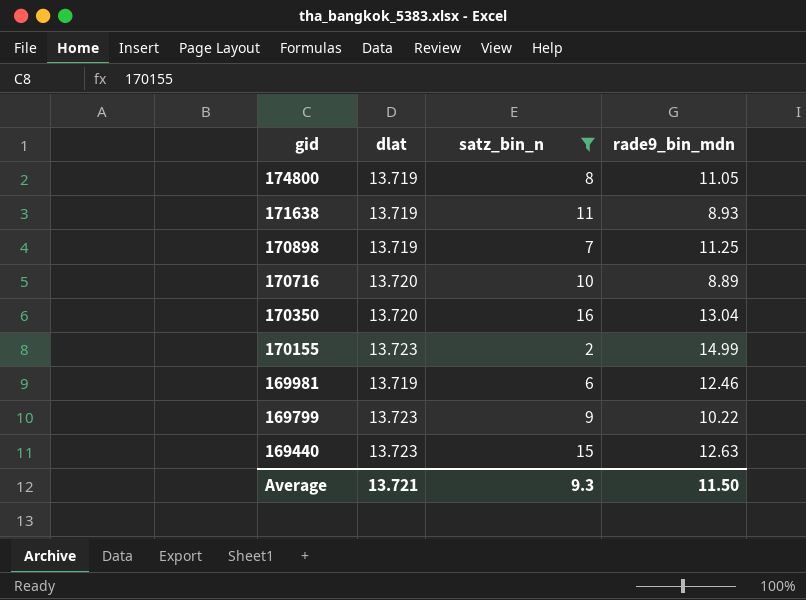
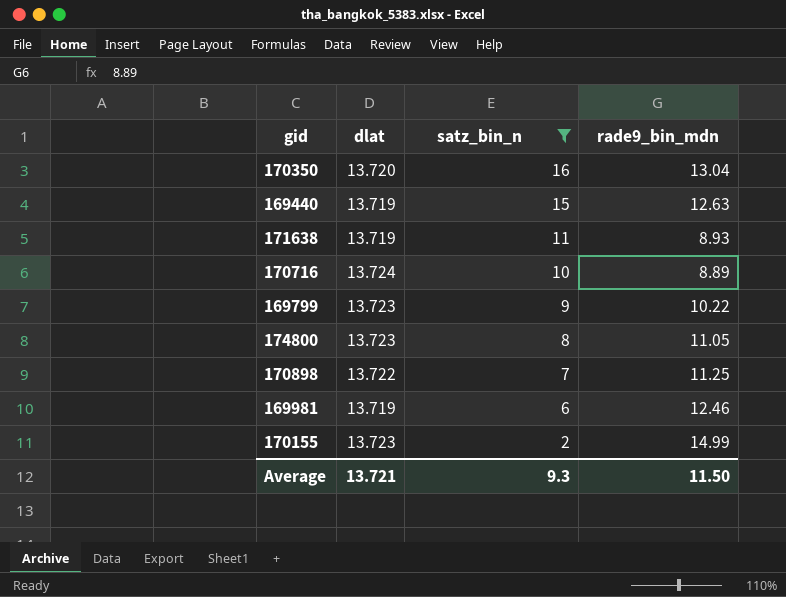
row order: gid descending -> satz_bin_n descending
169440 | dlat: 13.723 -> 13.719
170716 | dlat: 13.720 -> 13.724
174800 | dlat: 13.719 -> 13.723
170898 | dlat: 13.719 -> 13.722

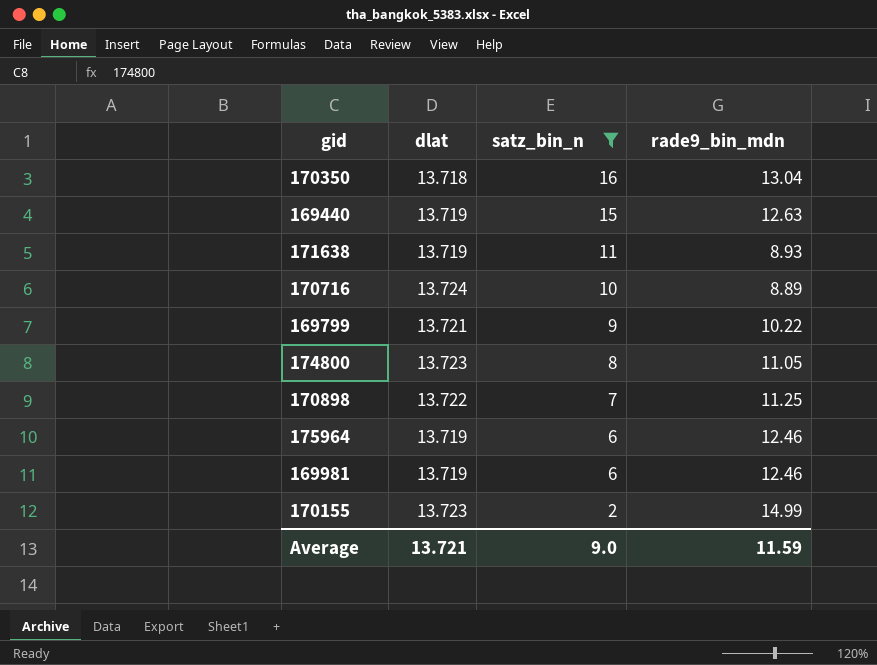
170350 | dlat: 13.720 -> 13.718
169799 | dlat: 13.723 -> 13.721
row 175964: none -> 13.719 | 6 | 12.46
Average | satz_bin_n: 9.3 -> 9.0
Average | rade9_bin_mdn: 11.50 -> 11.59

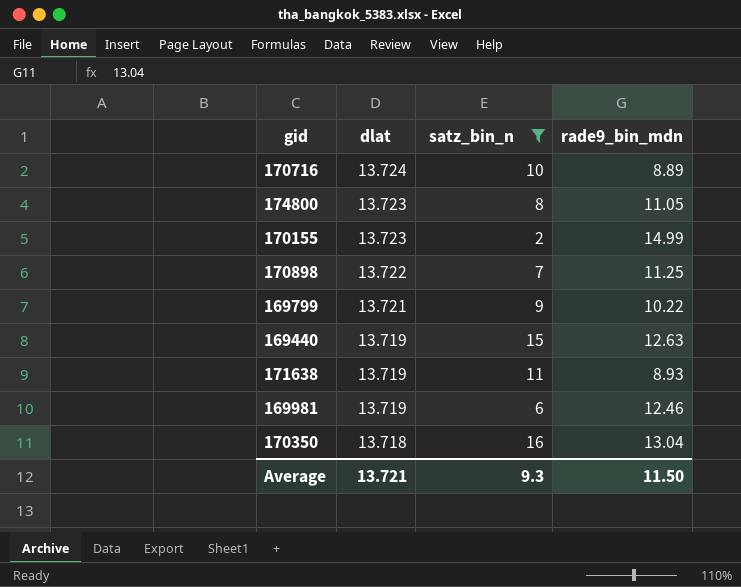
row order: satz_bin_n descending -> dlat descending
row 175964: 13.719 | 6 | 12.46 -> none
Average | satz_bin_n: 9.0 -> 9.3
Average | rade9_bin_mdn: 11.59 -> 11.50

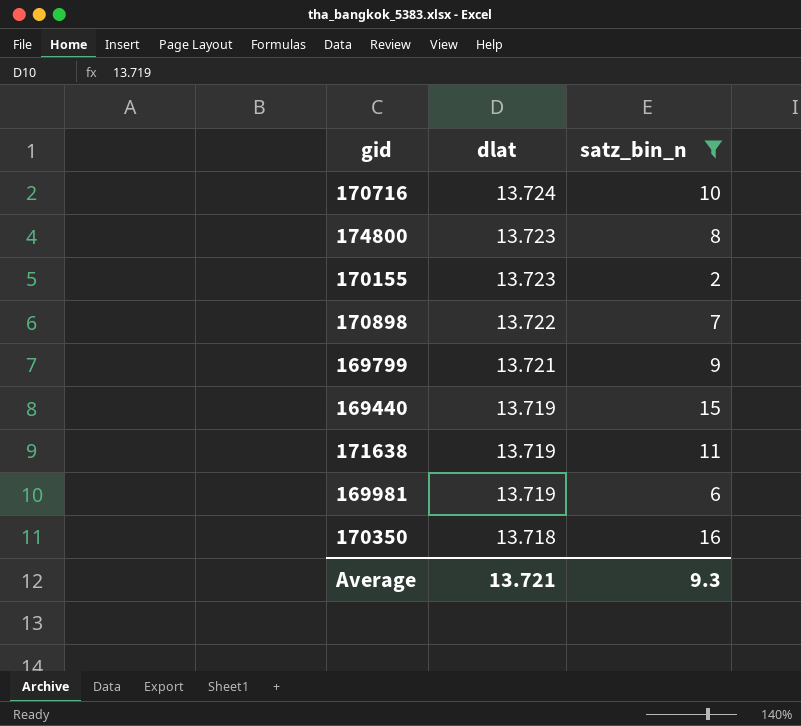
column rade9_bin_mdn | position: 4 -> none

